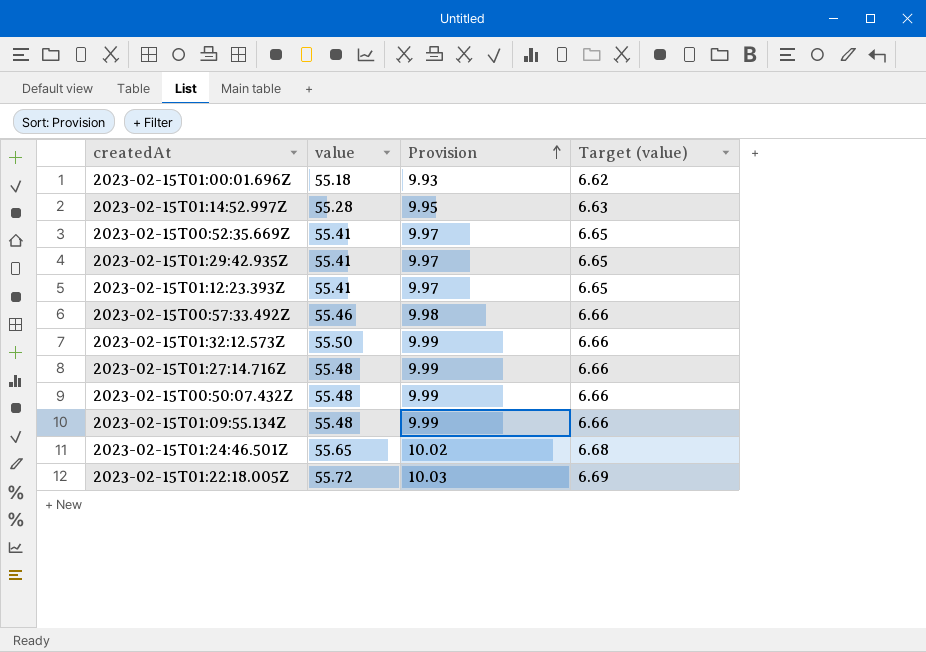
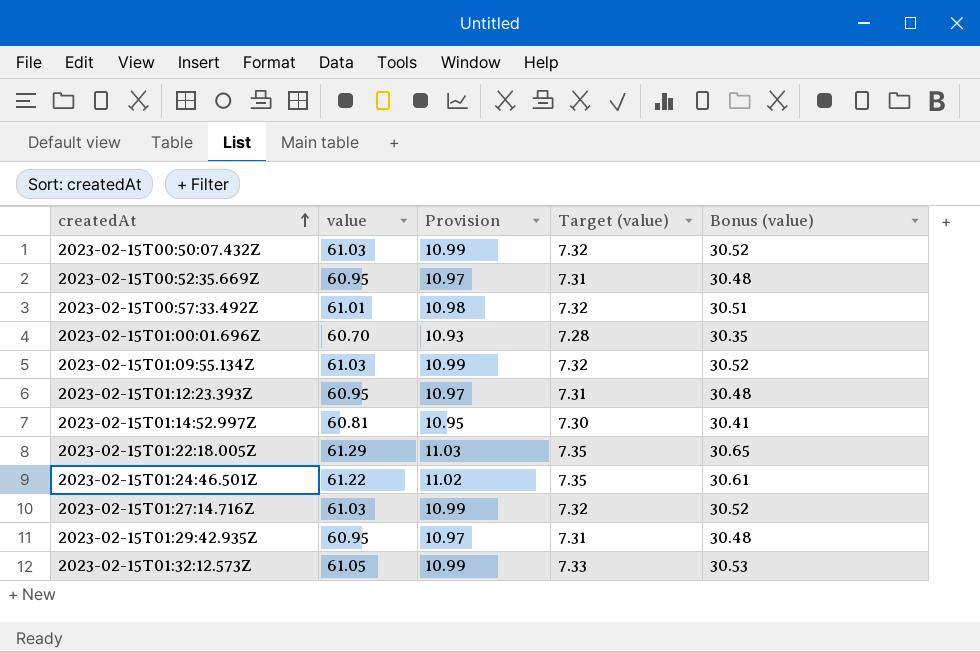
row order: Provision ascending -> createdAt ascending
column Bonus (value) | formula: none -> [value] * 0.5
2023-02-15T00:50:07.432Z | value: 55.48 -> 61.03
2023-02-15T00:50:07.432Z | Provision: 9.99 -> 10.99
2023-02-15T00:50:07.432Z | Target (value): 6.66 -> 7.32
2023-02-15T00:52:35.669Z | value: 55.41 -> 60.95
2023-02-15T00:52:35.669Z | Provision: 9.97 -> 10.97
2023-02-15T00:52:35.669Z | Target (value): 6.65 -> 7.31
2023-02-15T00:57:33.492Z | value: 55.46 -> 61.01
2023-02-15T00:57:33.492Z | Provision: 9.98 -> 10.98
2023-02-15T00:57:33.492Z | Target (value): 6.66 -> 7.32
2023-02-15T01:00:01.696Z | value: 55.18 -> 60.70
2023-02-15T01:00:01.696Z | Provision: 9.93 -> 10.93
2023-02-15T01:00:01.696Z | Target (value): 6.62 -> 7.28
2023-02-15T01:09:55.134Z | value: 55.48 -> 61.03
2023-02-15T01:09:55.134Z | Provision: 9.99 -> 10.99
2023-02-15T01:09:55.134Z | Target (value): 6.66 -> 7.32
2023-02-15T01:12:23.393Z | value: 55.41 -> 60.95
2023-02-15T01:12:23.393Z | Provision: 9.97 -> 10.97
2023-02-15T01:12:23.393Z | Target (value): 6.65 -> 7.31
2023-02-15T01:14:52.997Z | value: 55.28 -> 60.81
2023-02-15T01:14:52.997Z | Provision: 9.95 -> 10.95
2023-02-15T01:14:52.997Z | Target (value): 6.63 -> 7.30
2023-02-15T01:22:18.005Z | value: 55.72 -> 61.29
2023-02-15T01:22:18.005Z | Provision: 10.03 -> 11.03
2023-02-15T01:22:18.005Z | Target (value): 6.69 -> 7.35
2023-02-15T01:24:46.501Z | value: 55.65 -> 61.22
2023-02-15T01:24:46.501Z | Provision: 10.02 -> 11.02
2023-02-15T01:24:46.501Z | Target (value): 6.68 -> 7.35
2023-02-15T01:27:14.716Z | value: 55.48 -> 61.03
2023-02-15T01:27:14.716Z | Provision: 9.99 -> 10.99
2023-02-15T01:27:14.716Z | Target (value): 6.66 -> 7.32
2023-02-15T01:29:42.935Z | value: 55.41 -> 60.95
2023-02-15T01:29:42.935Z | Provision: 9.97 -> 10.97
2023-02-15T01:29:42.935Z | Target (value): 6.65 -> 7.31
2023-02-15T01:32:12.573Z | value: 55.50 -> 61.05
2023-02-15T01:32:12.573Z | Provision: 9.99 -> 10.99
2023-02-15T01:32:12.573Z | Target (value): 6.66 -> 7.33

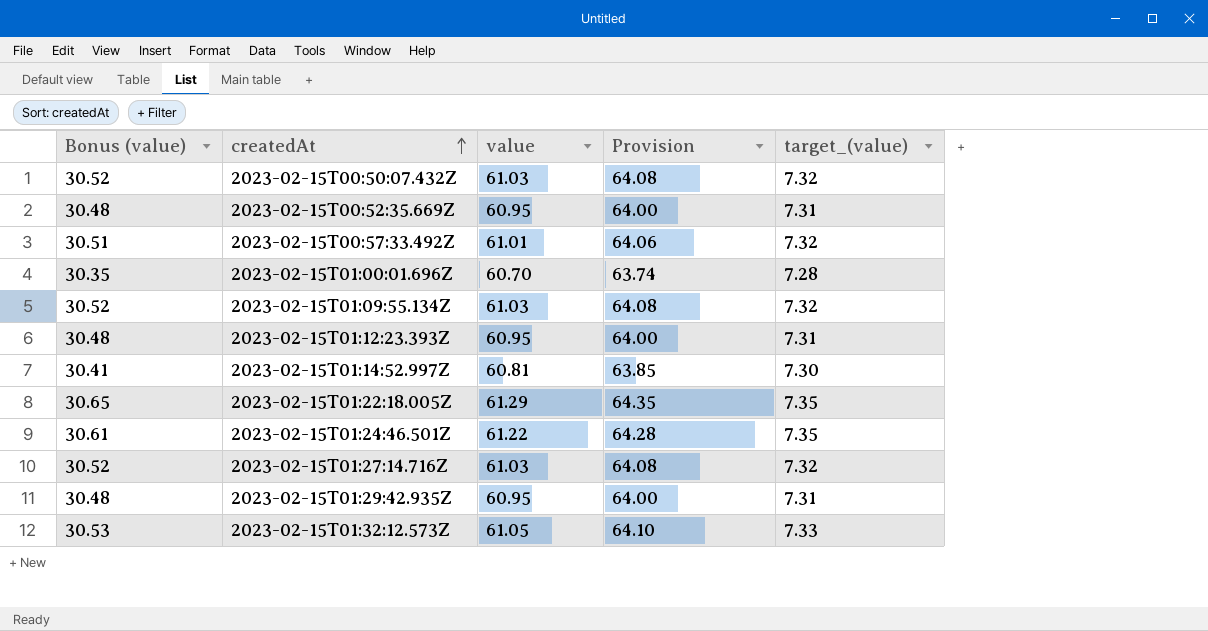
column Bonus (value) | position: 5 -> 1
column Provision | formula: [value] * 0.18 -> [value] * 1.05
column name: Target (value) -> target_(value)

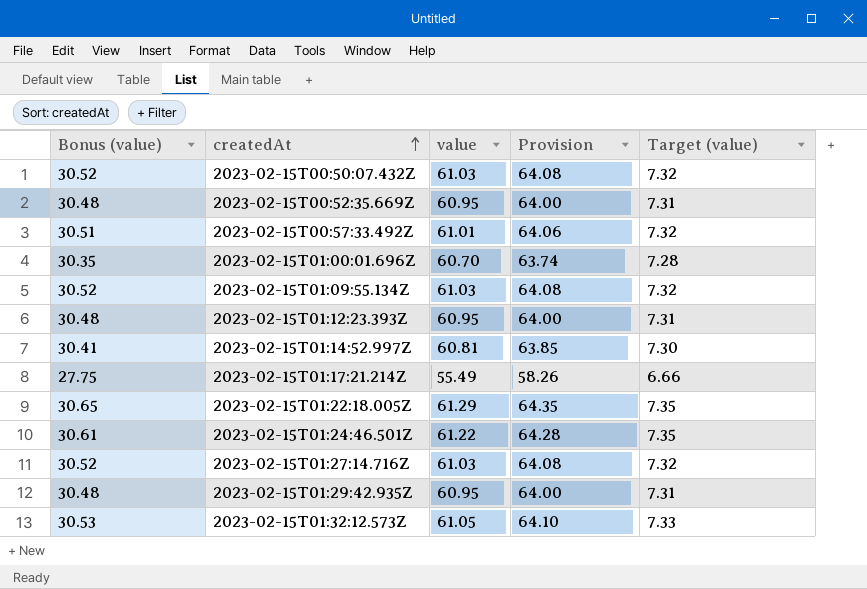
column name: target_(value) -> Target (value)
row 2023-02-15T01:17:21.214Z: none -> 27.75 | 55.49 | 58.26 | 6.66

